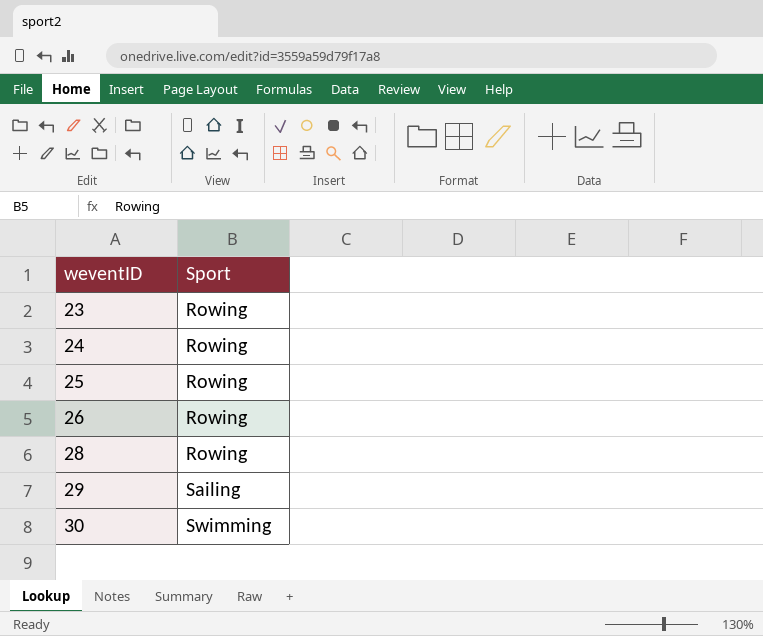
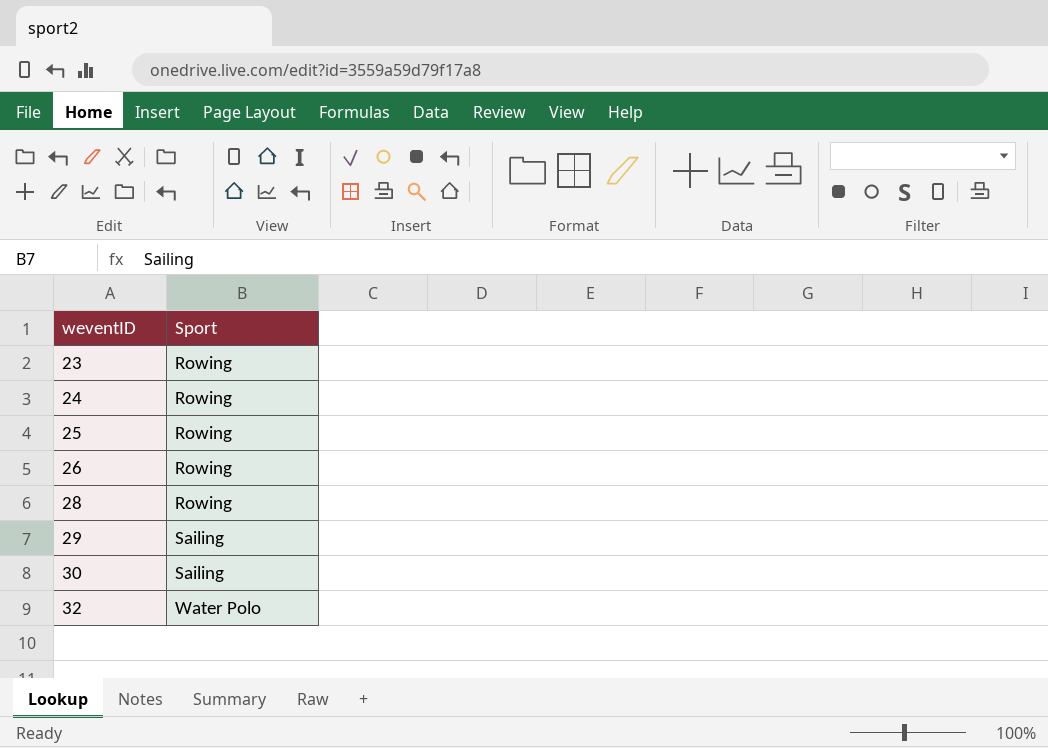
30 | Sport: Swimming -> Sailing
row 32: none -> Water Polo

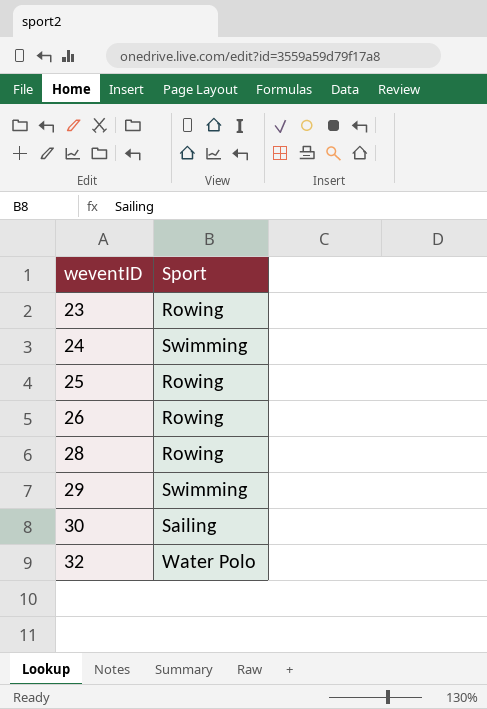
24 | Sport: Rowing -> Swimming
29 | Sport: Sailing -> Swimming

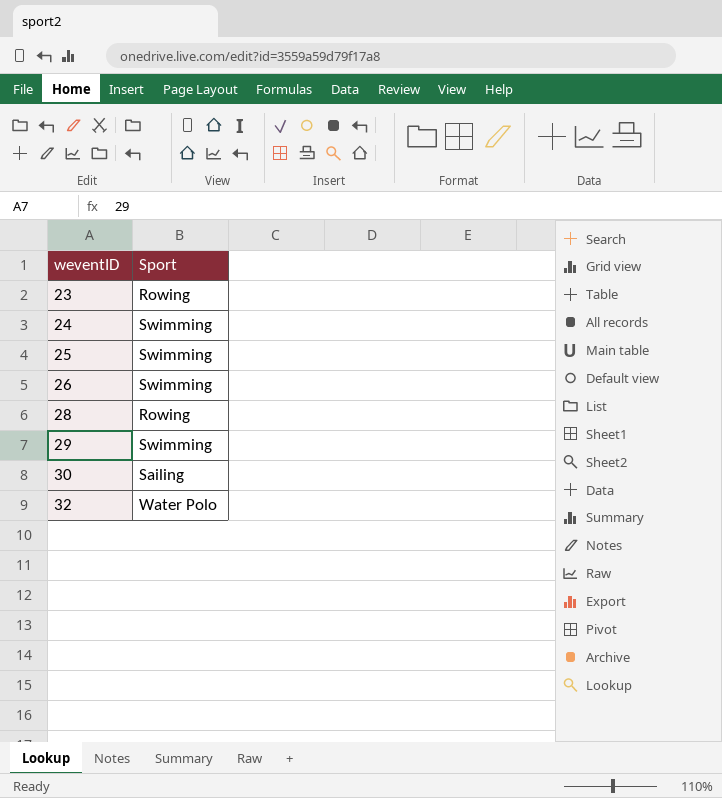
25 | Sport: Rowing -> Swimming
26 | Sport: Rowing -> Swimming

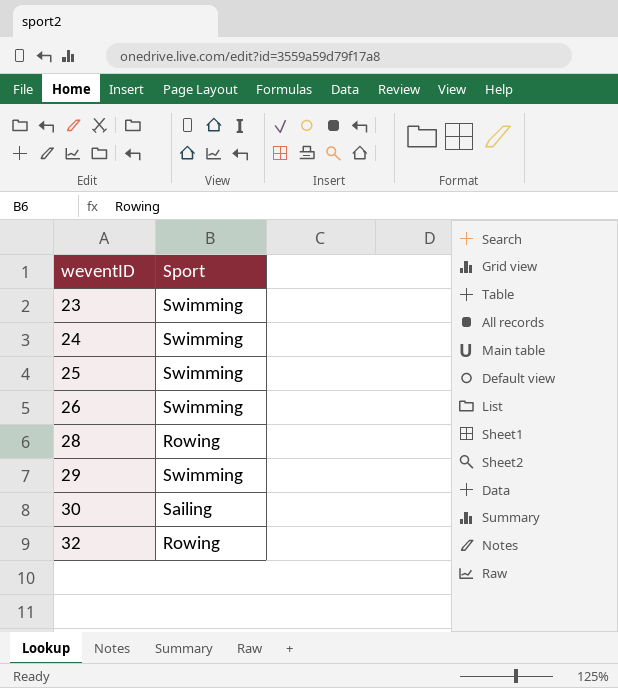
23 | Sport: Rowing -> Swimming
32 | Sport: Water Polo -> Rowing

